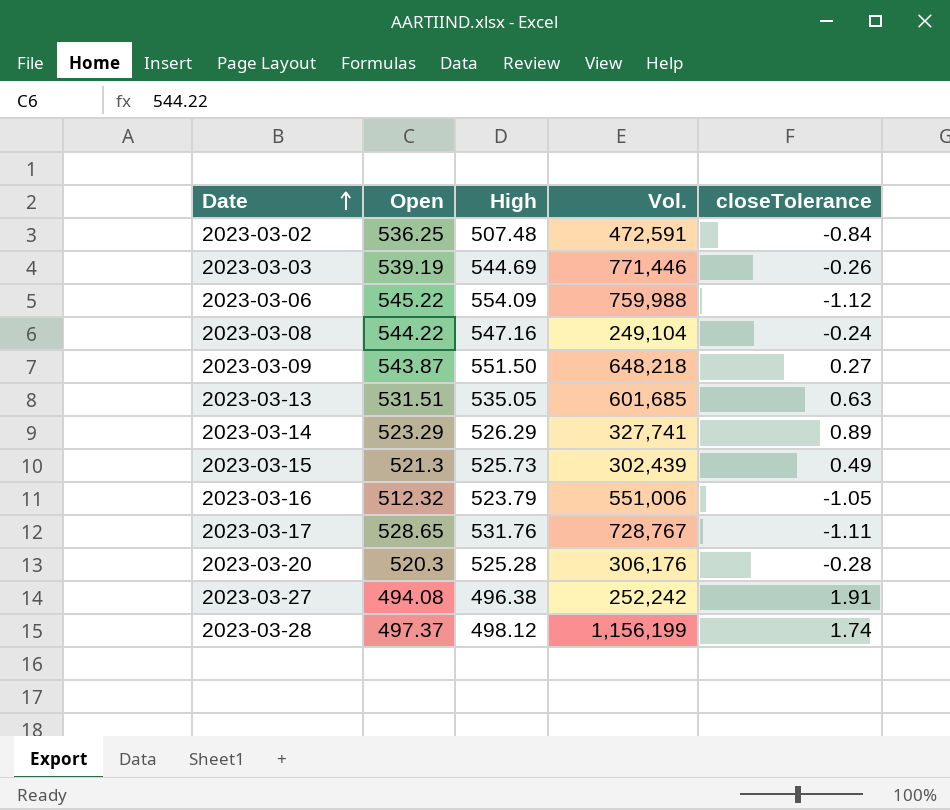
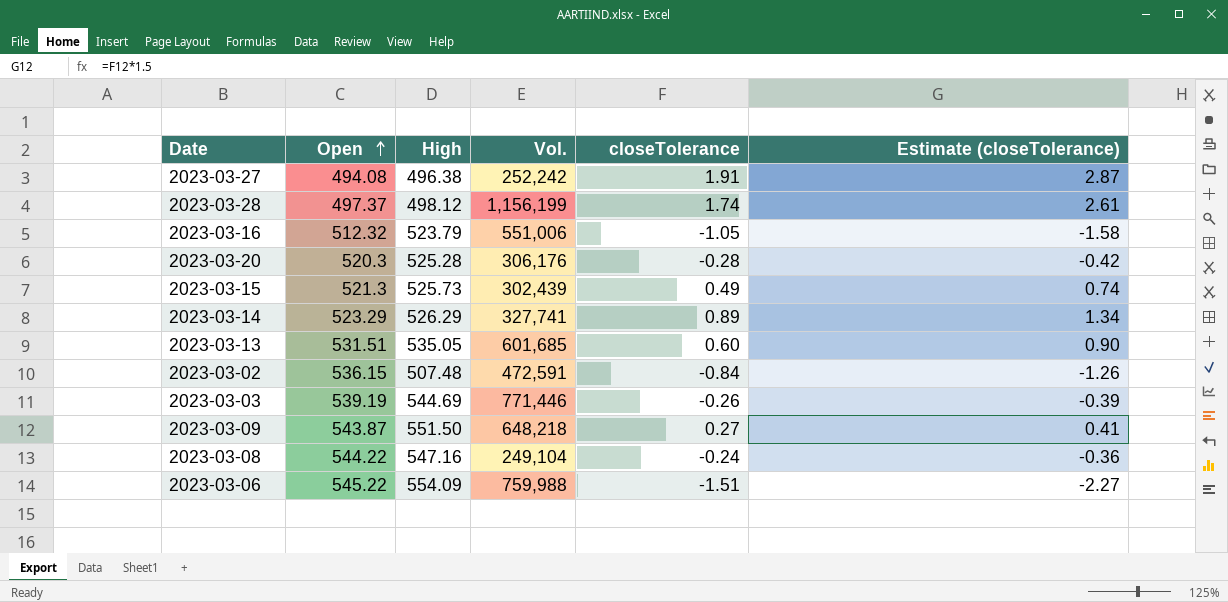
row order: Date ascending -> Open ascending
column Estimate (closeTolerance) | formula: none -> [closeTolerance] * 1.5
row 2023-03-17: 528.65 | 531.76 | 728,767 | -1.11 -> none
2023-03-13 | closeTolerance: 0.63 -> 0.60
2023-03-02 | Open: 536.25 -> 536.15
2023-03-06 | closeTolerance: -1.12 -> -1.51

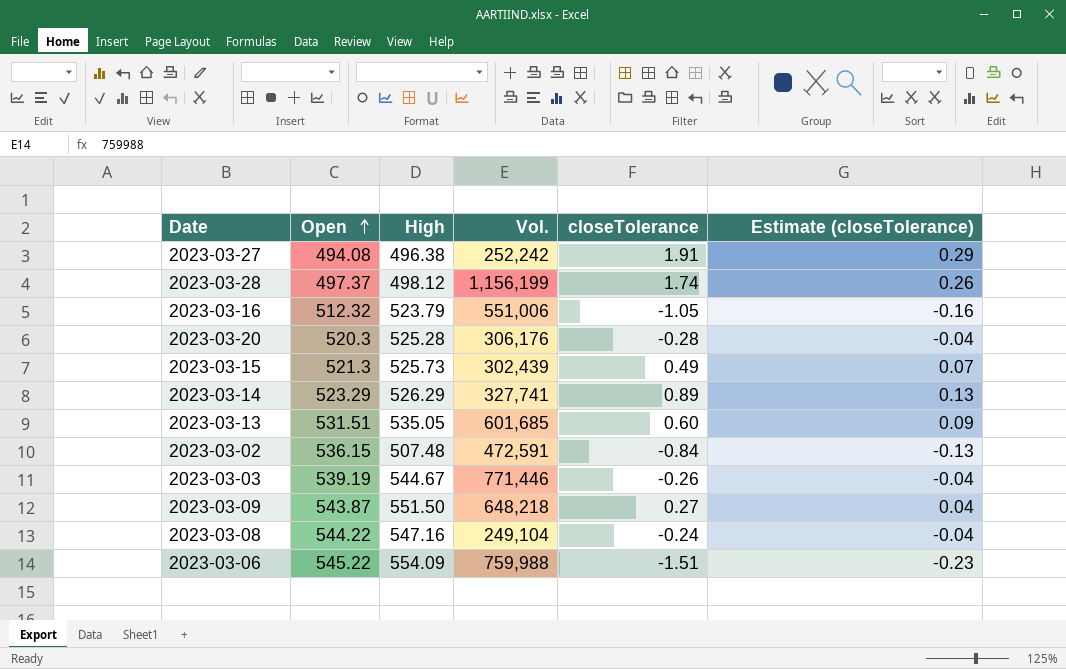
column Estimate (closeTolerance) | formula: [closeTolerance] * 1.5 -> [closeTolerance] * 0.15
2023-03-03 | High: 544.69 -> 544.67

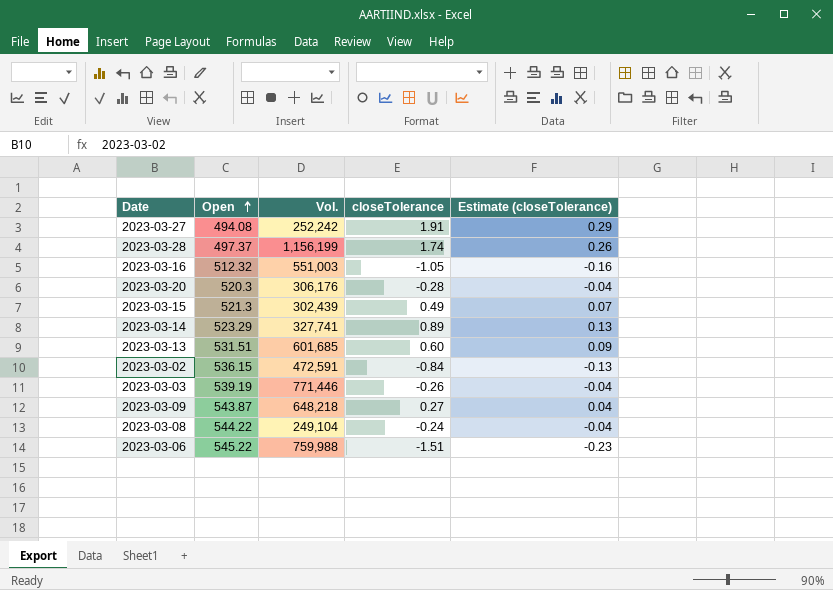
column High | position: 3 -> none
2023-03-16 | Vol.: 551,006 -> 551,003

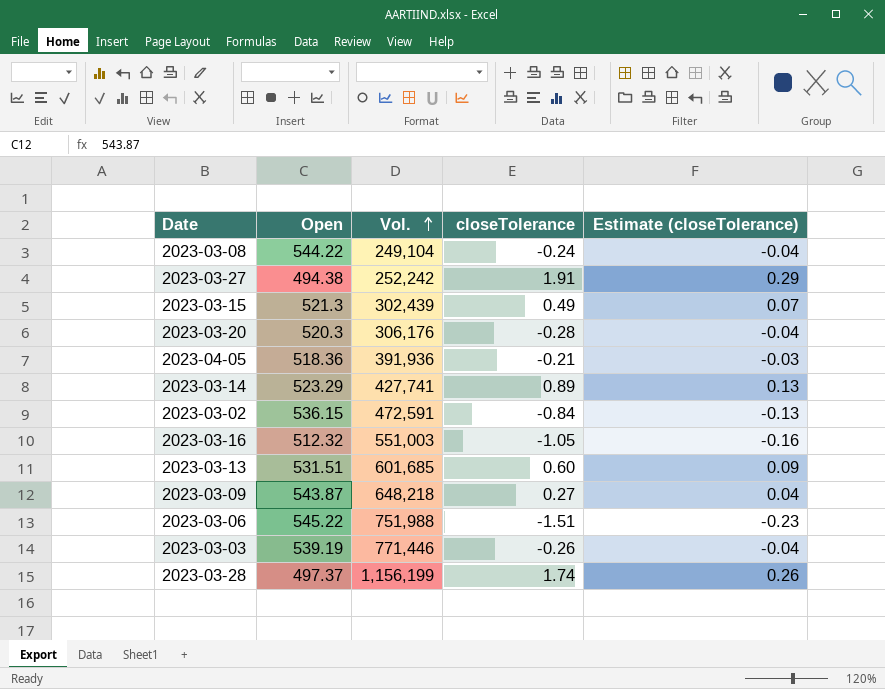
row order: Open ascending -> Vol. ascending
2023-03-27 | Open: 494.08 -> 494.38
row 2023-04-05: none -> 518.36 | 391,936 | -0.21 | -0.03
2023-03-14 | Vol.: 327,741 -> 427,741
2023-03-06 | Vol.: 759,988 -> 751,988

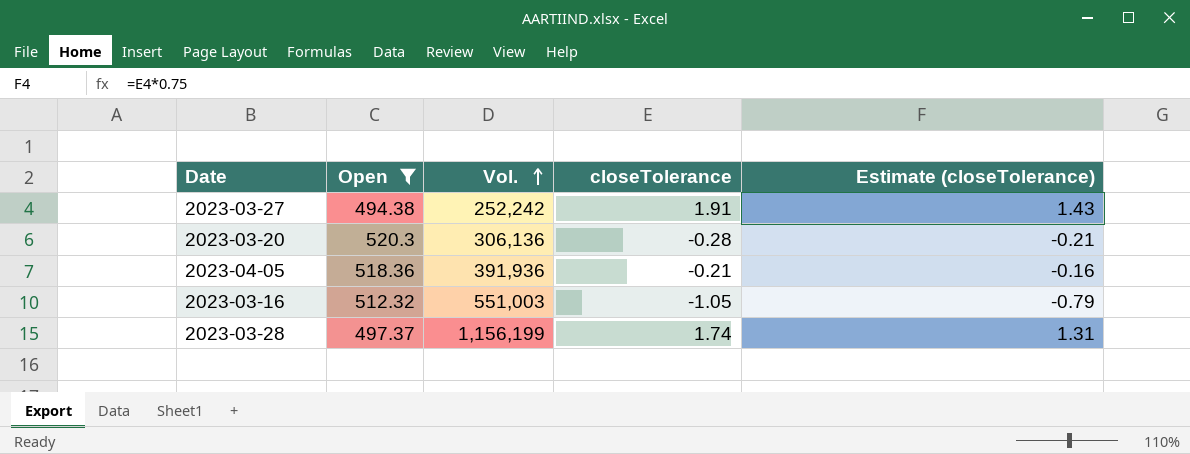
filter: none -> Open <= 520.3
column Estimate (closeTolerance) | formula: [closeTolerance] * 0.15 -> [closeTolerance] * 0.75
2023-03-20 | Vol.: 306,176 -> 306,136

